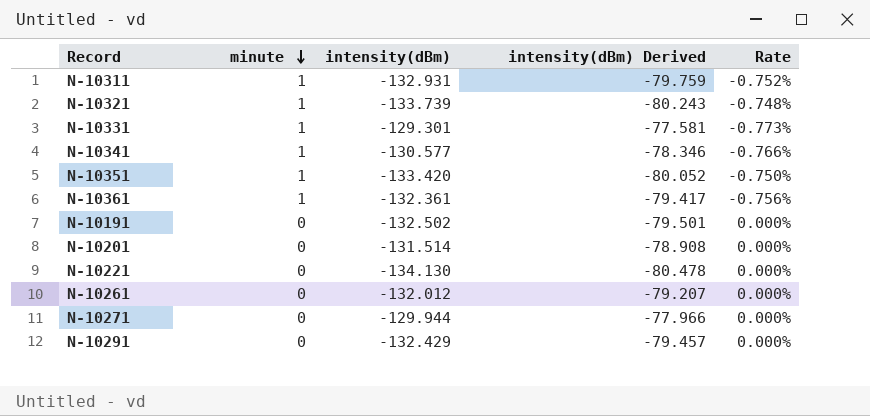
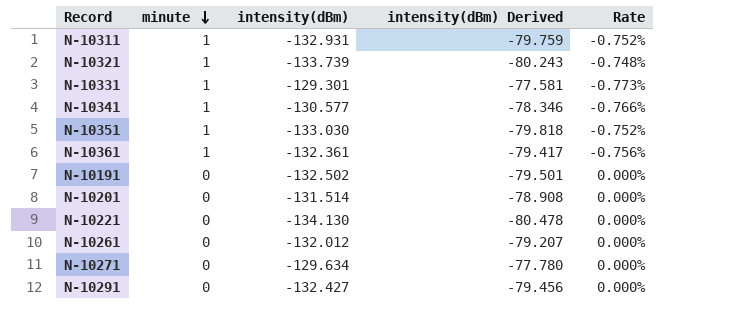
N-10351 | intensity(dBm): -133.420 -> -133.030
N-10351 | intensity(dBm) Derived: -80.052 -> -79.818
N-10351 | Rate: -0.750% -> -0.752%
N-10271 | intensity(dBm): -129.944 -> -129.634
N-10271 | intensity(dBm) Derived: -77.966 -> -77.780
N-10291 | intensity(dBm): -132.429 -> -132.427
N-10291 | intensity(dBm) Derived: -79.457 -> -79.456

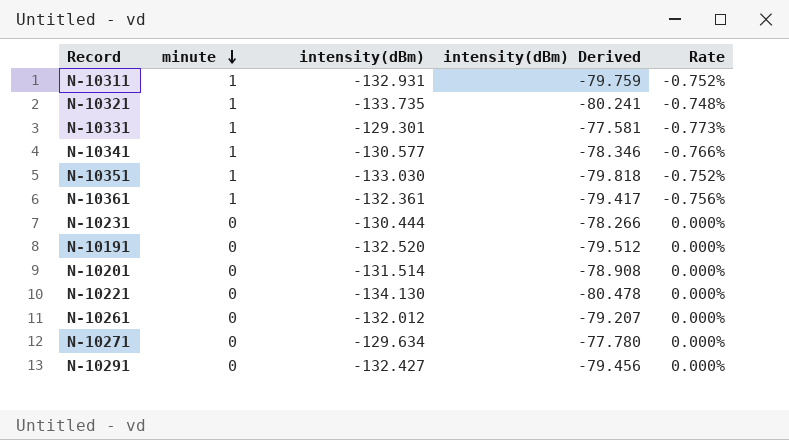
N-10321 | intensity(dBm): -133.739 -> -133.735
N-10321 | intensity(dBm) Derived: -80.243 -> -80.241
row N-10231: none -> 0 | -130.444 | -78.266 | 0.000%
N-10191 | intensity(dBm): -132.502 -> -132.520
N-10191 | intensity(dBm) Derived: -79.501 -> -79.512

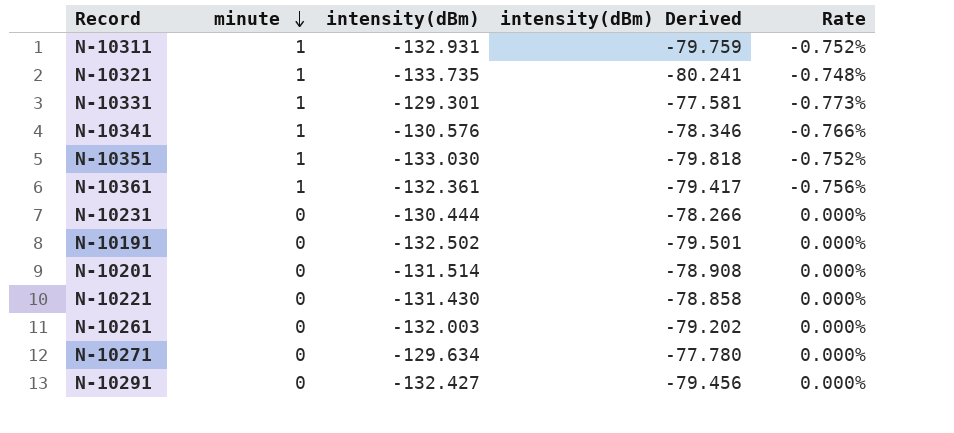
N-10341 | intensity(dBm): -130.577 -> -130.576
N-10191 | intensity(dBm): -132.520 -> -132.502
N-10191 | intensity(dBm) Derived: -79.512 -> -79.501
N-10221 | intensity(dBm): -134.130 -> -131.430
N-10221 | intensity(dBm) Derived: -80.478 -> -78.858
N-10261 | intensity(dBm): -132.012 -> -132.003
N-10261 | intensity(dBm) Derived: -79.207 -> -79.202

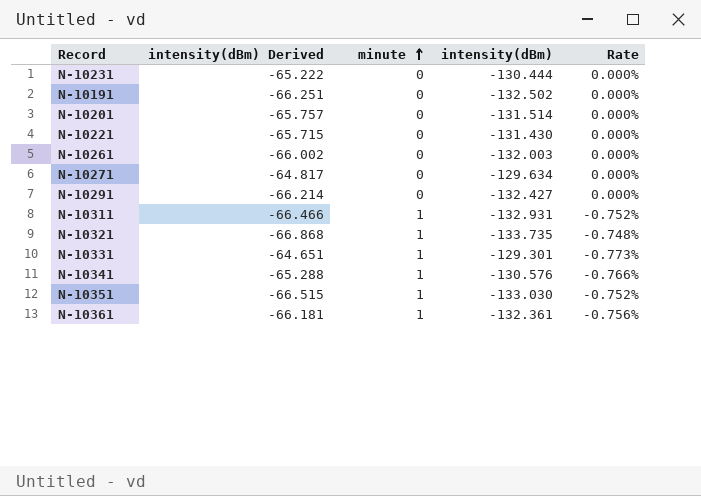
row order: minute descending -> minute ascending
column intensity(dBm) Derived | formula: [intensity(dBm)] * 0.6 -> [intensity(dBm)] * 0.5
column intensity(dBm) Derived | position: 4 -> 2

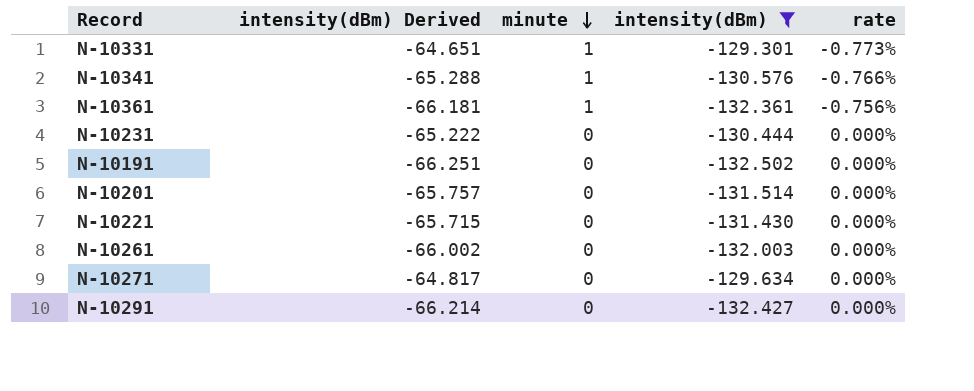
filter: none -> intensity(dBm) >= -132.502
row order: minute ascending -> minute descending
column name: Rate -> rate

